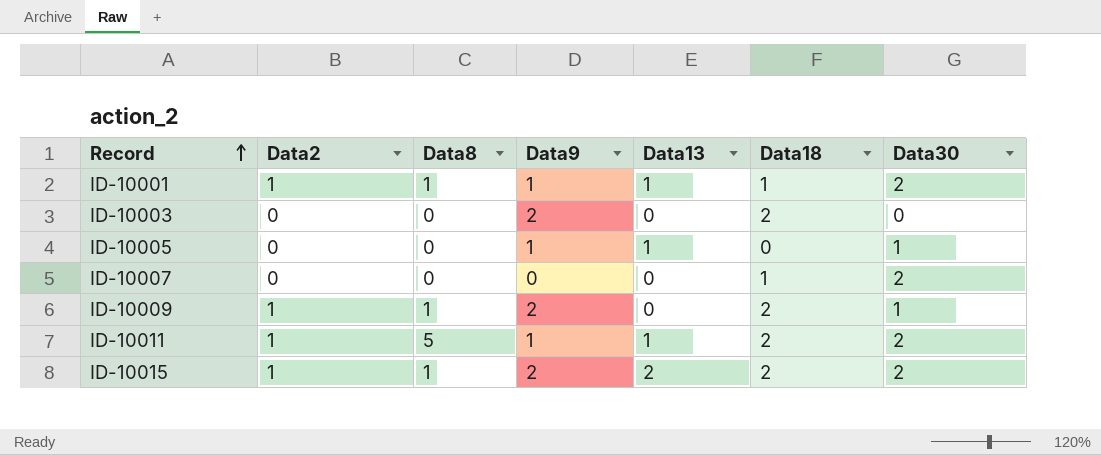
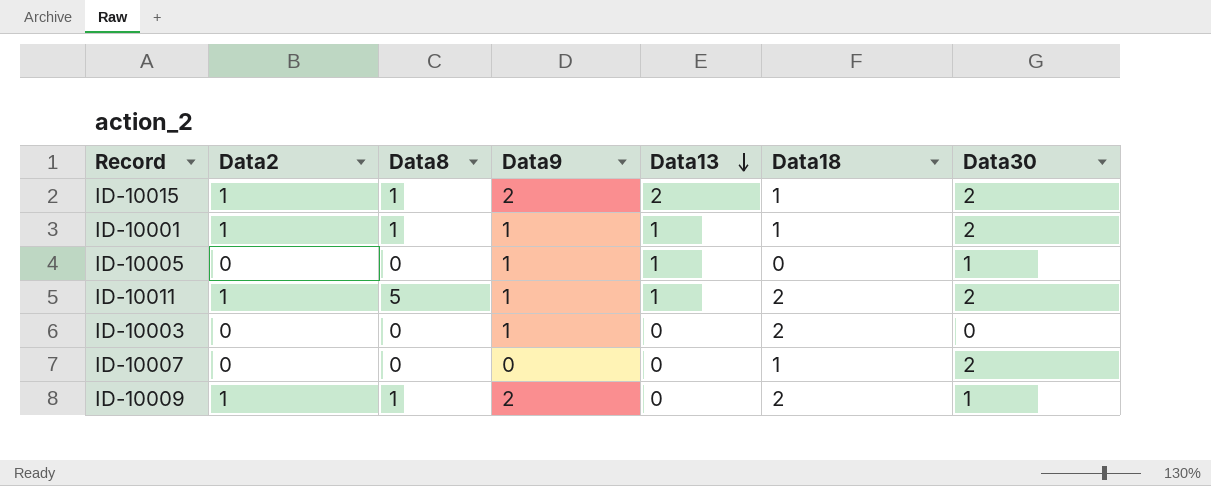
row order: Record ascending -> Data13 descending
ID-10015 | Data18: 2 -> 1
ID-10003 | Data9: 2 -> 1

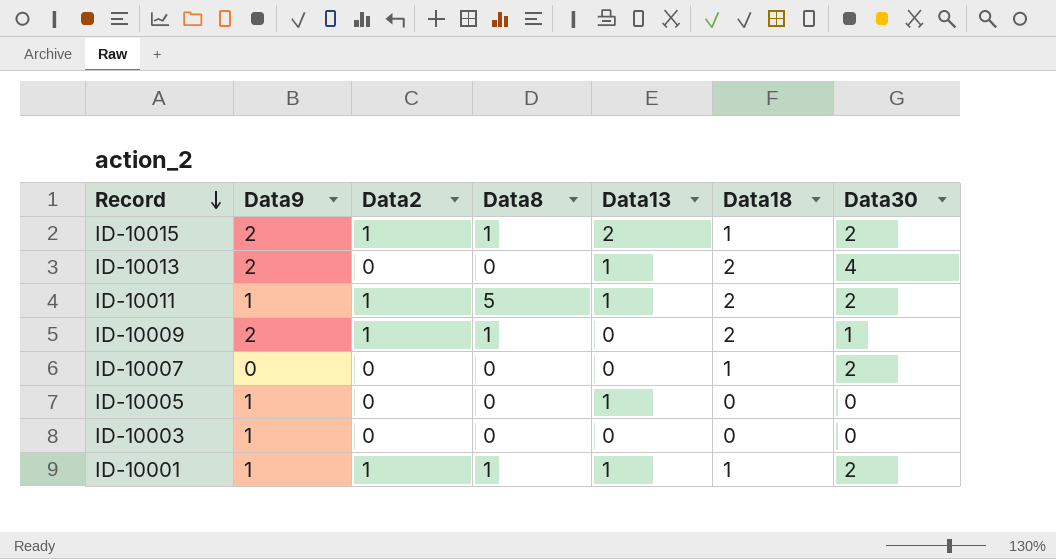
row order: Data13 descending -> Record descending
column Data9 | position: 4 -> 2
row ID-10013: none -> 2 | 0 | 0 | 1 | 2 | 4
ID-10005 | Data30: 1 -> 0
ID-10003 | Data18: 2 -> 0

